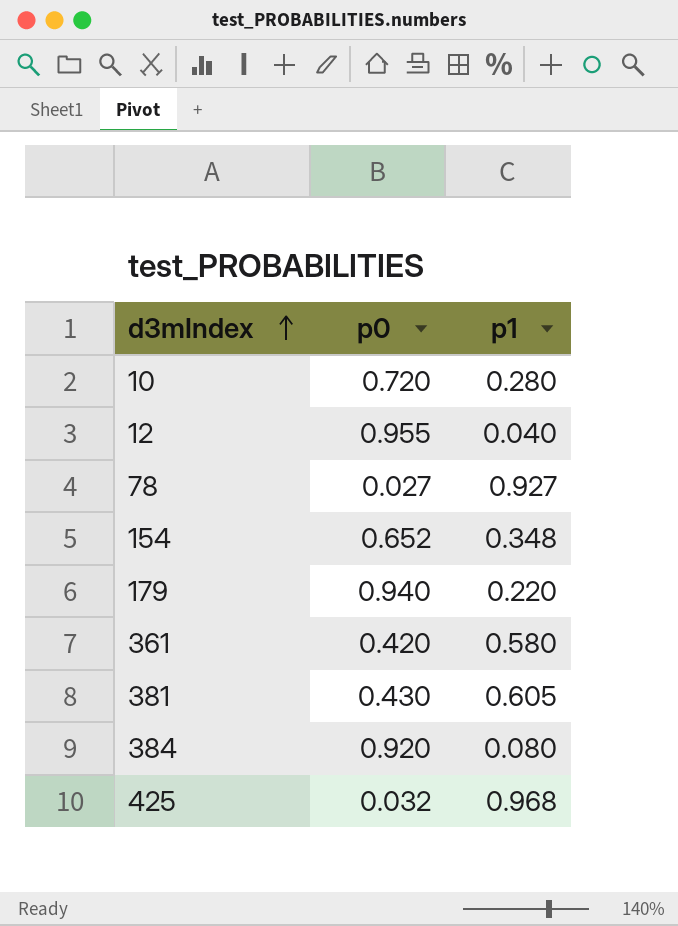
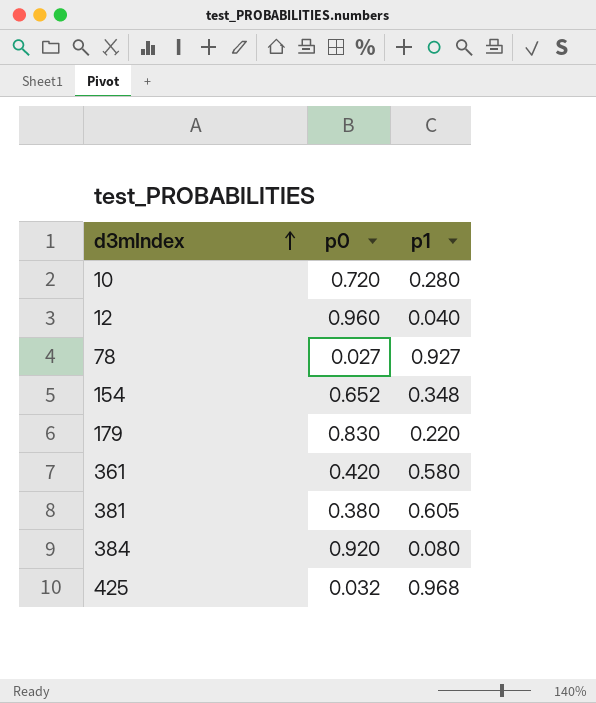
12 | p0: 0.955 -> 0.960
179 | p0: 0.940 -> 0.830
381 | p0: 0.430 -> 0.380

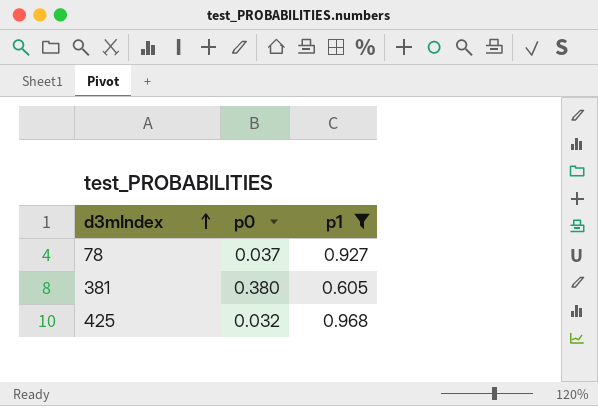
filter: none -> p1 >= 0.605
78 | p0: 0.027 -> 0.037

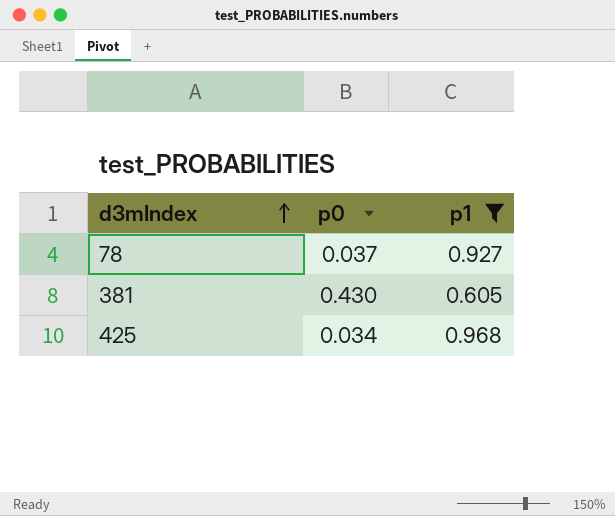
381 | p0: 0.380 -> 0.430
425 | p0: 0.032 -> 0.034

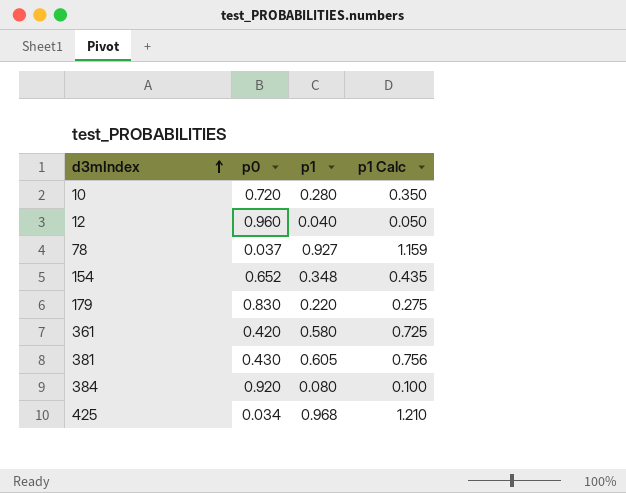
filter: p1 >= 0.605 -> none
column p1 Calc | formula: none -> [p1] * 1.25

